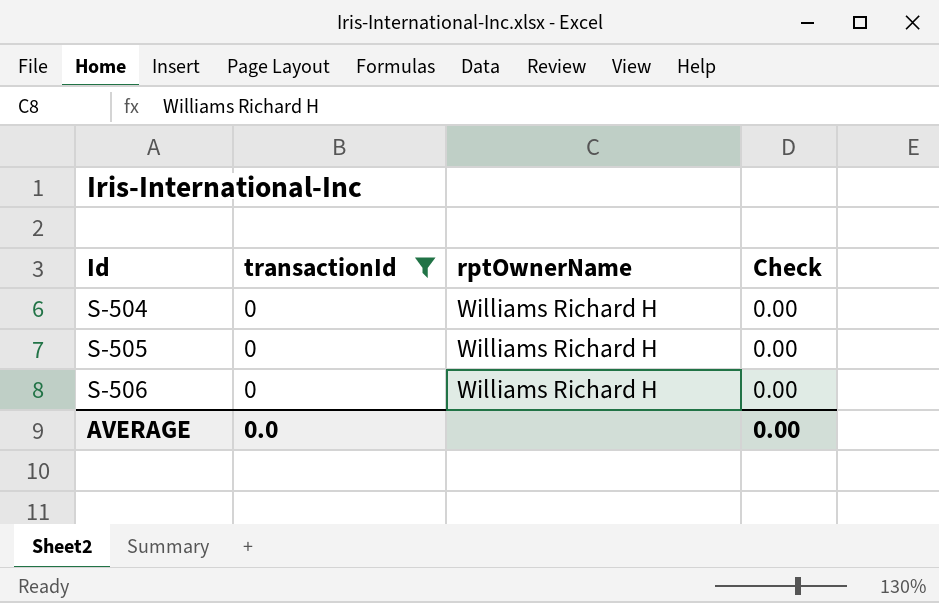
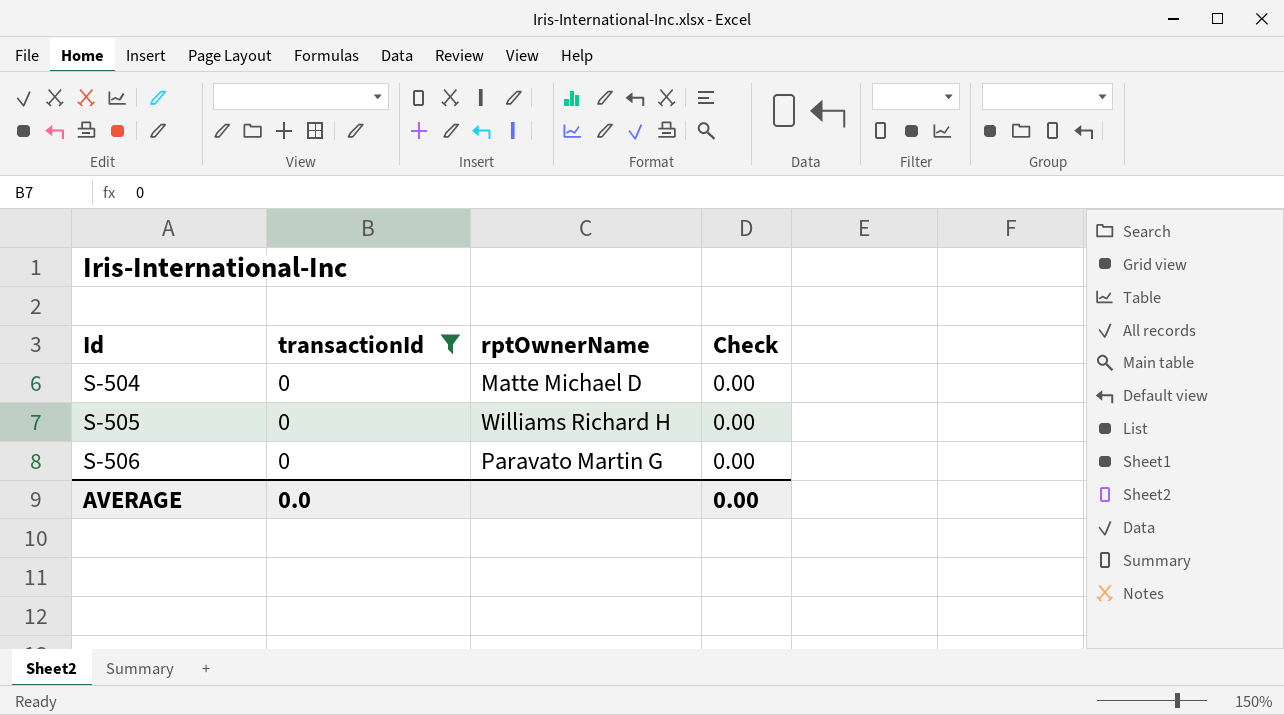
S-504 | rptOwnerName: Williams Richard H -> Matte Michael D
S-506 | rptOwnerName: Williams Richard H -> Paravato Martin G

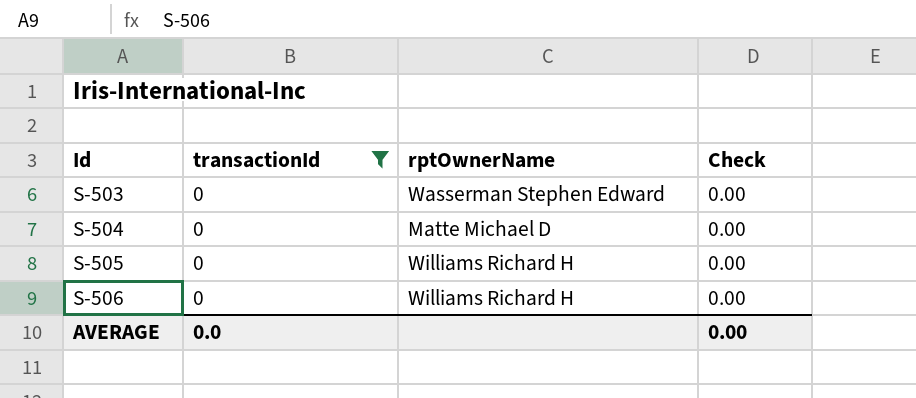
row S-503: none -> 0 | Wasserman Stephen Edward | 0.00
S-506 | rptOwnerName: Paravato Martin G -> Williams Richard H

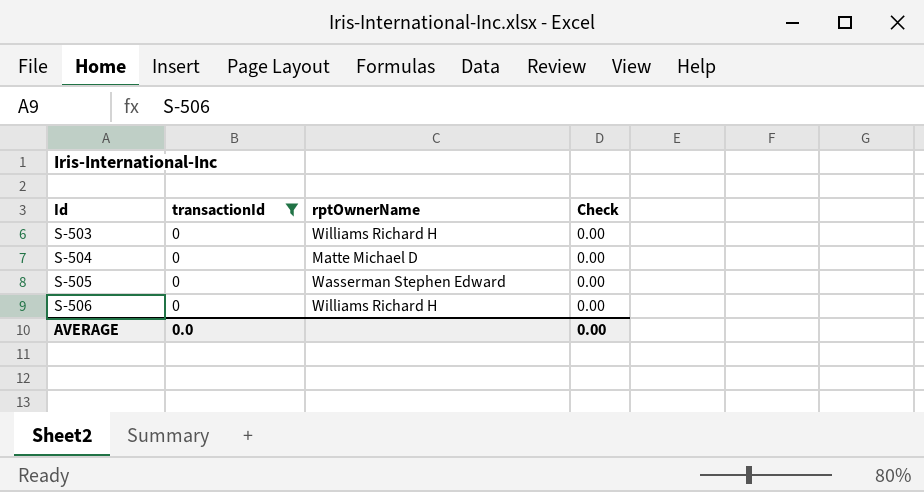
S-503 | rptOwnerName: Wasserman Stephen Edward -> Williams Richard H
S-505 | rptOwnerName: Williams Richard H -> Wasserman Stephen Edward

